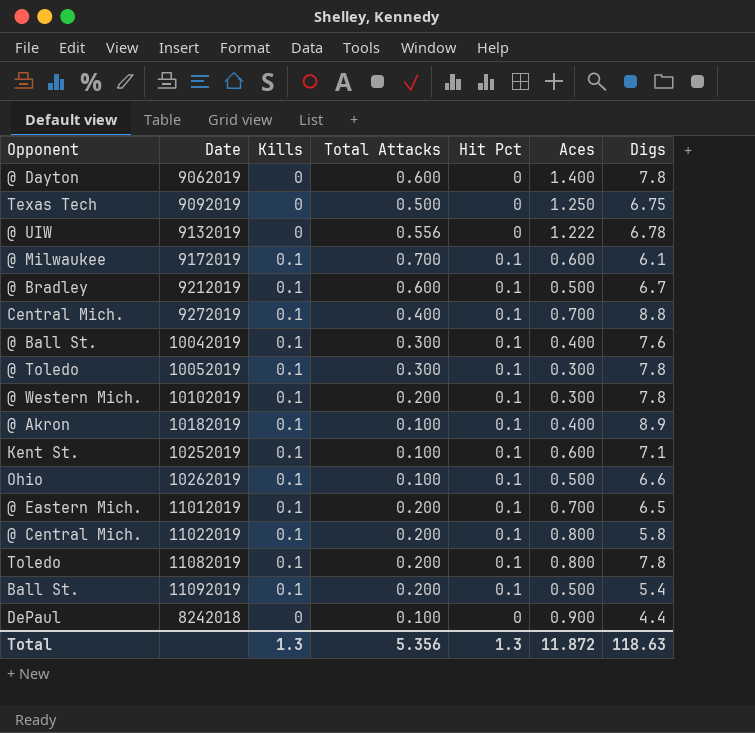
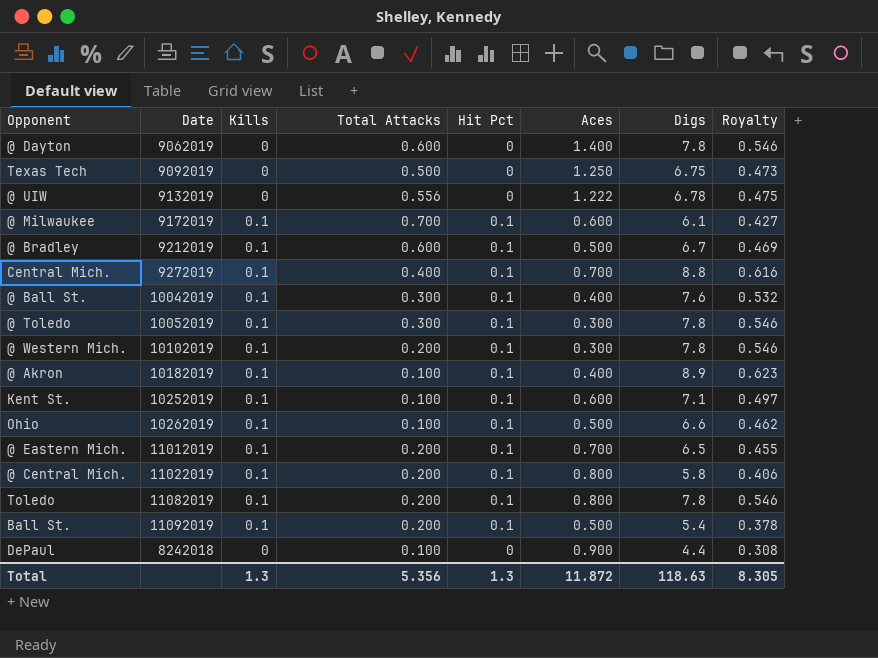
column Royalty | formula: none -> [Digs] * 0.07

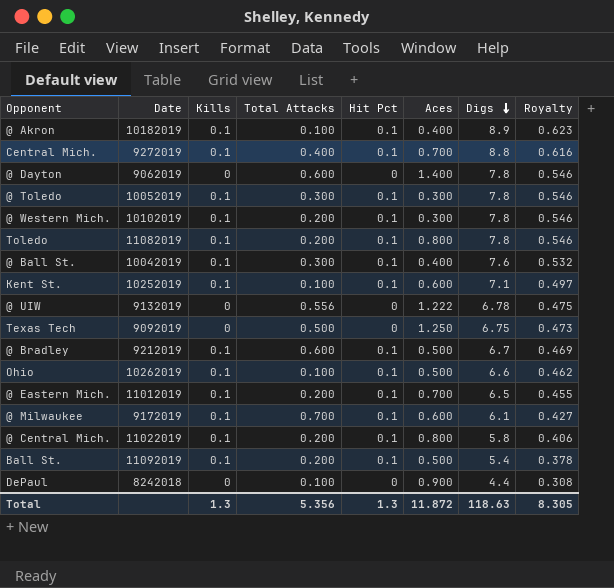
row order: none -> Digs descending

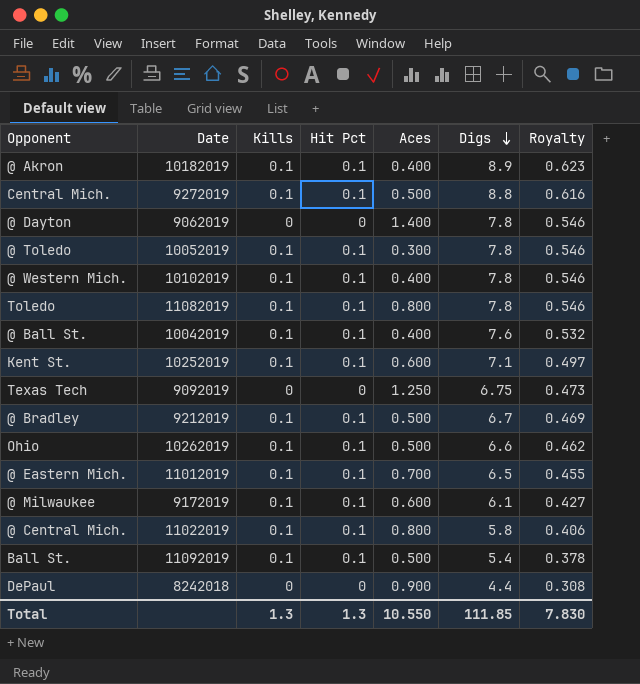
column Total Attacks | position: 4 -> none
row @ UIW: 9132019 | 0 | 0.556 | 0 | 1.222 | 6.78 | 0.475 -> none
Central Mich. | Aces: 0.700 -> 0.500
@ Western Mich. | Aces: 0.300 -> 0.400
Total | Aces: 11.872 -> 10.550
Total | Digs: 118.63 -> 111.85
Total | Royalty: 8.305 -> 7.830

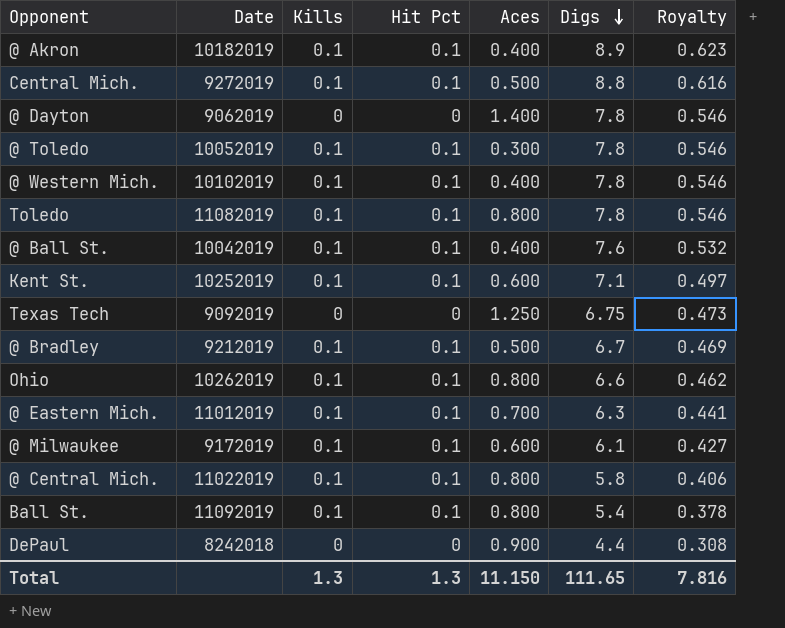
Ohio | Aces: 0.500 -> 0.800
@ Eastern Mich. | Digs: 6.5 -> 6.3
@ Eastern Mich. | Royalty: 0.455 -> 0.441
Ball St. | Aces: 0.500 -> 0.800
Total | Aces: 10.550 -> 11.150
Total | Digs: 111.85 -> 111.65
Total | Royalty: 7.830 -> 7.816

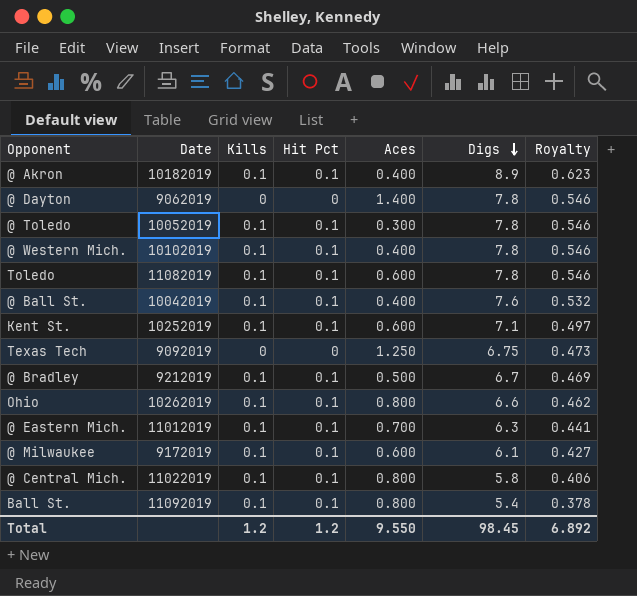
row Central Mich.: 9272019 | 0.1 | 0.1 | 0.500 | 8.8 | 0.616 -> none
row DePaul: 8242018 | 0 | 0 | 0.900 | 4.4 | 0.308 -> none
Toledo | Aces: 0.800 -> 0.600
Total | Kills: 1.3 -> 1.2
Total | Hit Pct: 1.3 -> 1.2
Total | Aces: 11.150 -> 9.550
Total | Digs: 111.65 -> 98.45
Total | Royalty: 7.816 -> 6.892

